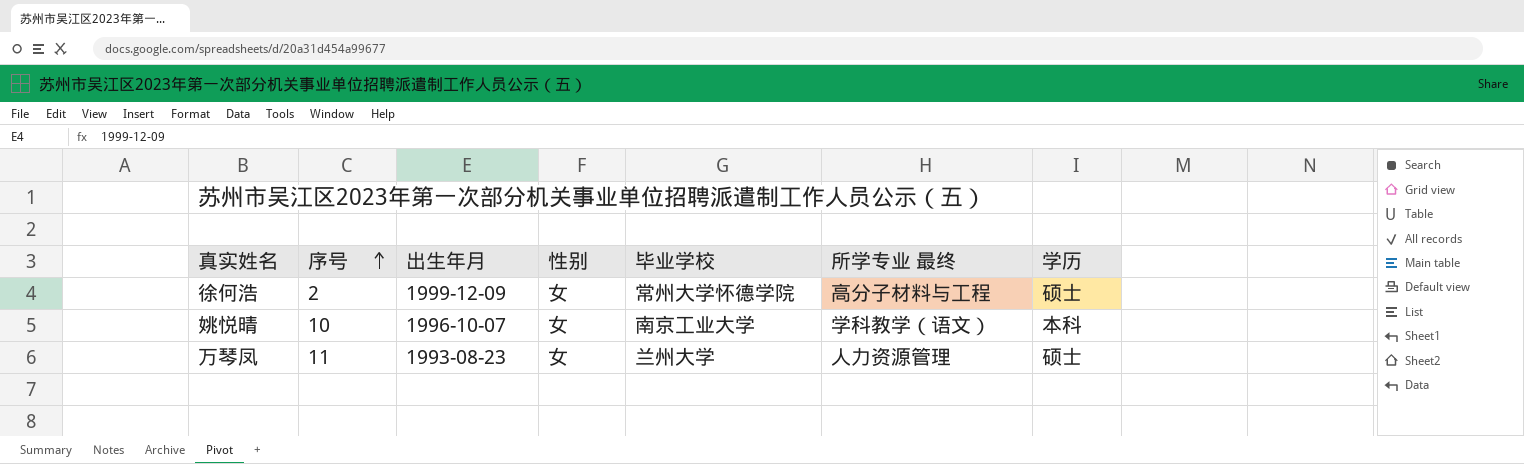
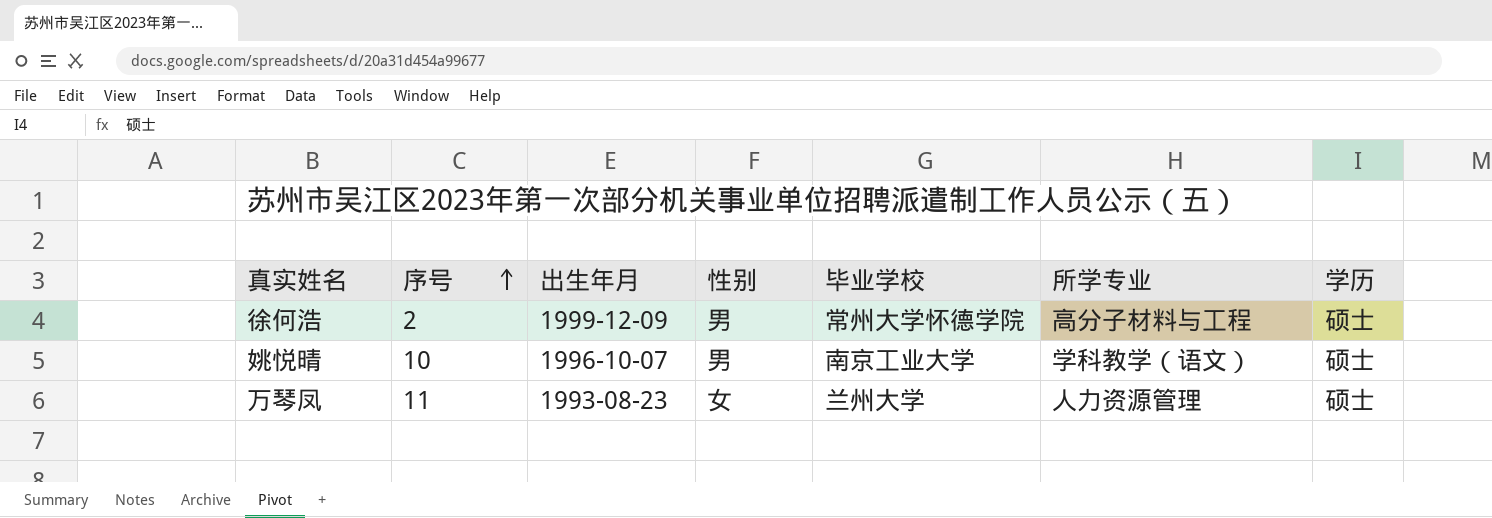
column name: 所学专业 最终 -> 所学专业
徐何浩 | 性别: 女 -> 男
姚悦晴 | 性别: 女 -> 男
姚悦晴 | 学历: 本科 -> 硕士

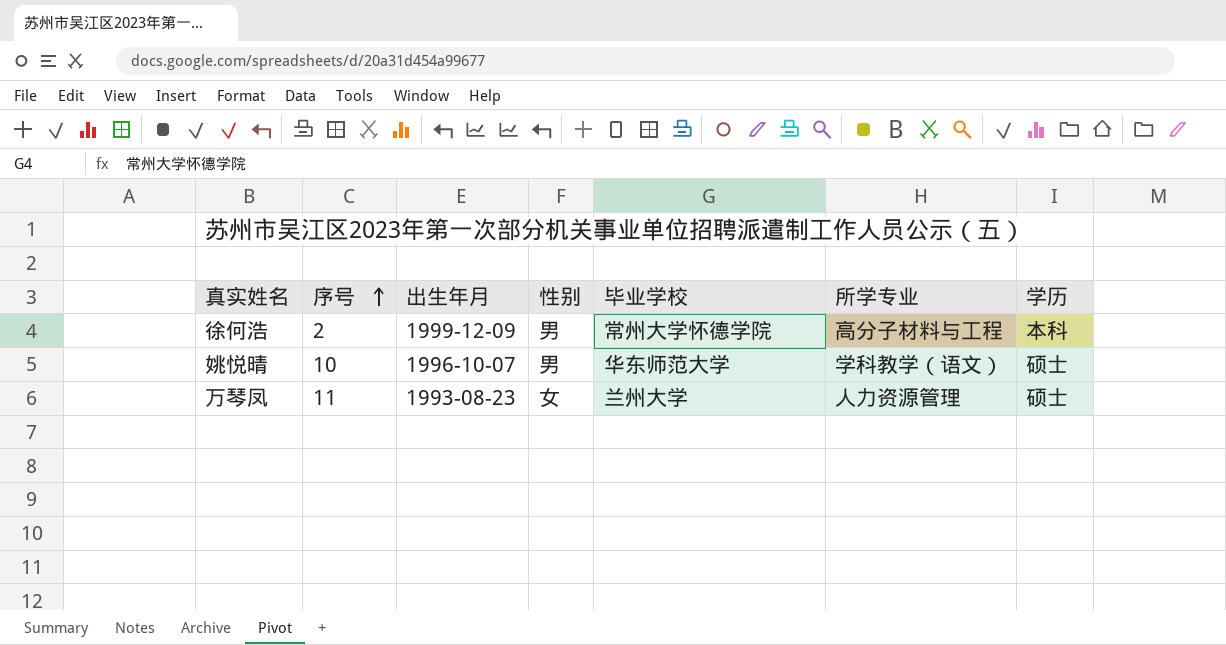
徐何浩 | 学历: 硕士 -> 本科
姚悦晴 | 毕业学校: 南京工业大学 -> 华东师范大学

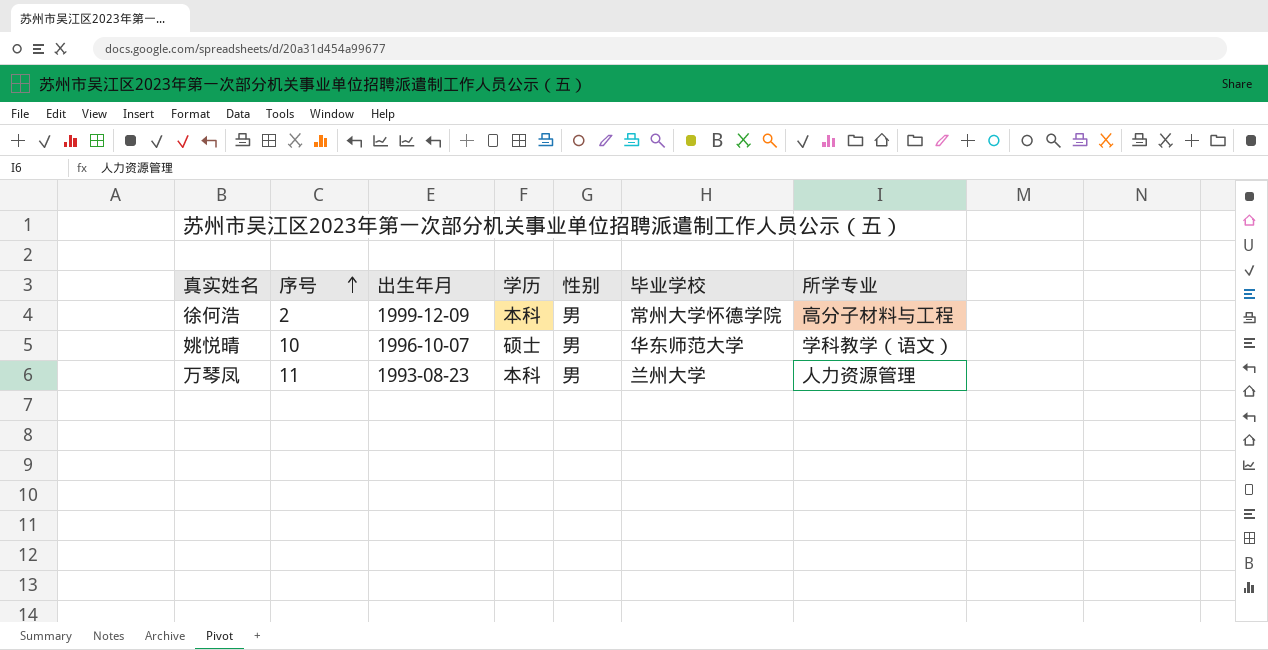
column 学历 | position: 7 -> 4
万琴凤 | 学历: 硕士 -> 本科
万琴凤 | 性别: 女 -> 男

